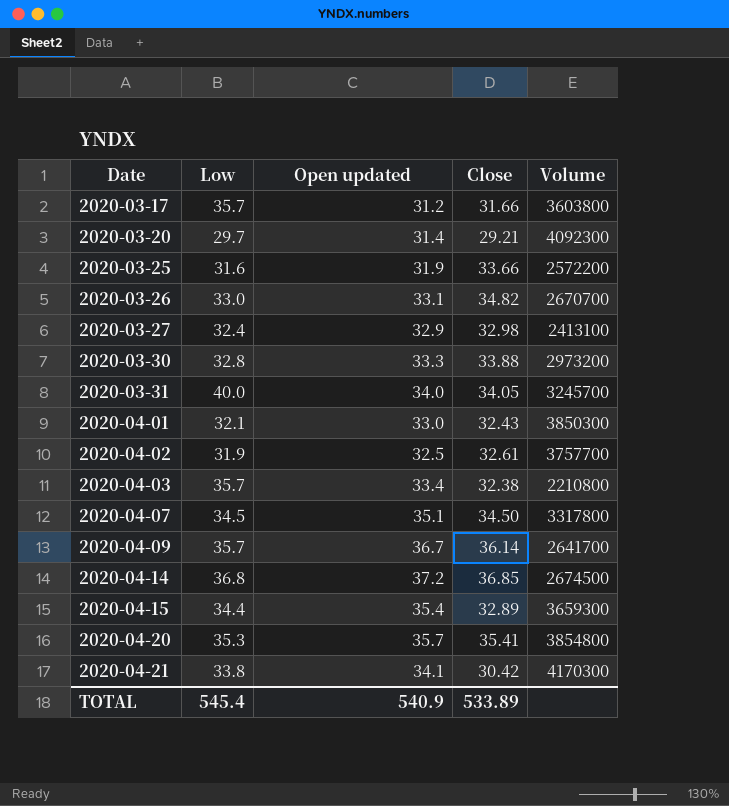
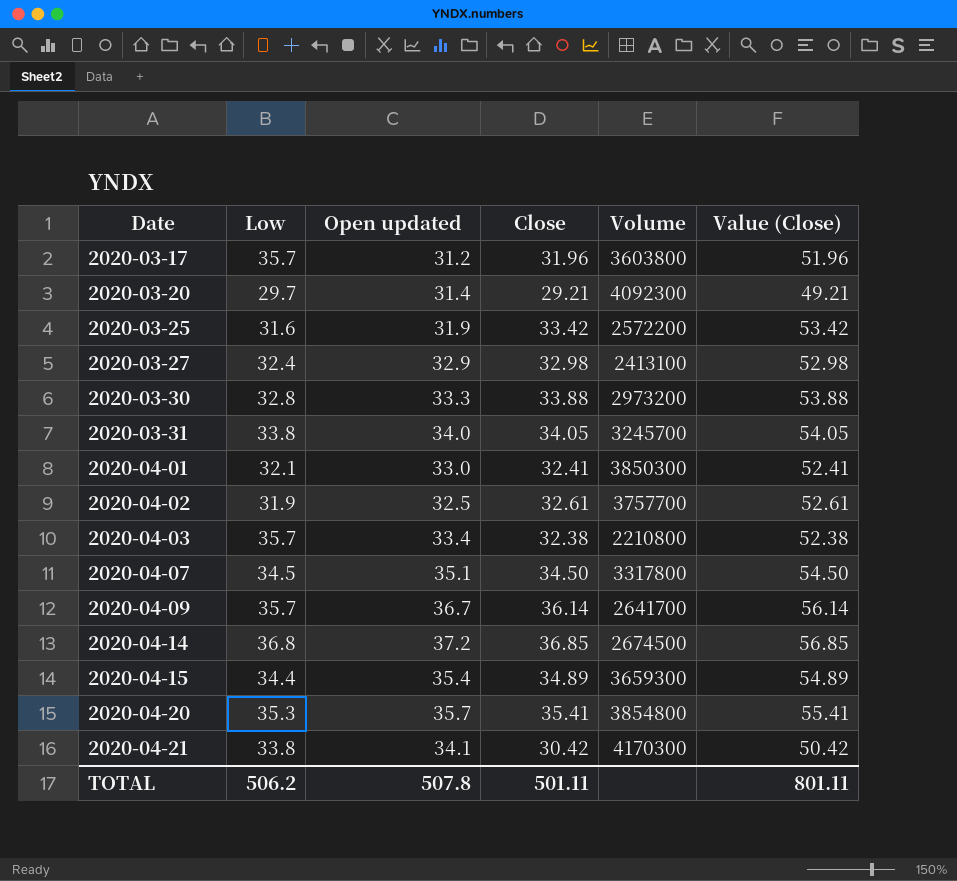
column Value (Close) | formula: none -> [Close] + 20
row 2020-03-26: 33.0 | 33.1 | 34.82 | 2670700 -> none
2020-03-17 | Close: 31.66 -> 31.96
2020-03-25 | Close: 33.66 -> 33.42
2020-03-31 | Low: 40.0 -> 33.8
2020-04-01 | Close: 32.43 -> 32.41
2020-04-15 | Close: 32.89 -> 34.89
TOTAL | Low: 545.4 -> 506.2
TOTAL | Open updated: 540.9 -> 507.8
TOTAL | Close: 533.89 -> 501.11

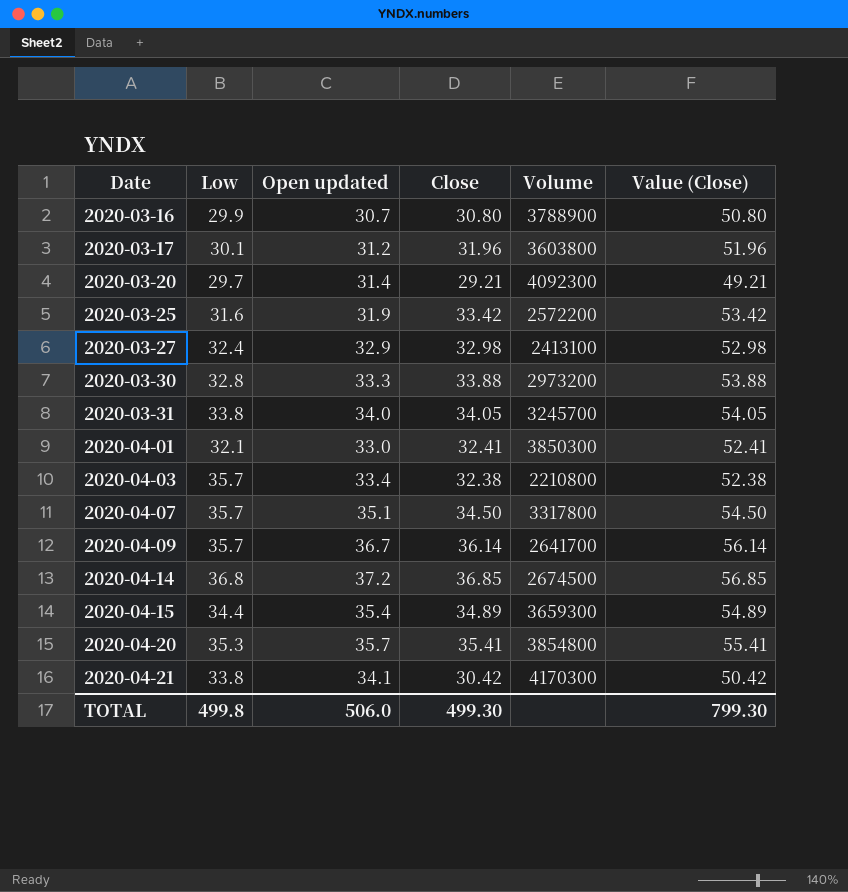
row 2020-04-02: 31.9 | 32.5 | 32.61 | 3757700 | 52.61 -> none
row 2020-03-16: none -> 29.9 | 30.7 | 30.80 | 3788900 | 50.80
2020-03-17 | Low: 35.7 -> 30.1
2020-04-07 | Low: 34.5 -> 35.7
TOTAL | Low: 506.2 -> 499.8
TOTAL | Open updated: 507.8 -> 506.0
TOTAL | Close: 501.11 -> 499.30
TOTAL | Value (Close): 801.11 -> 799.30

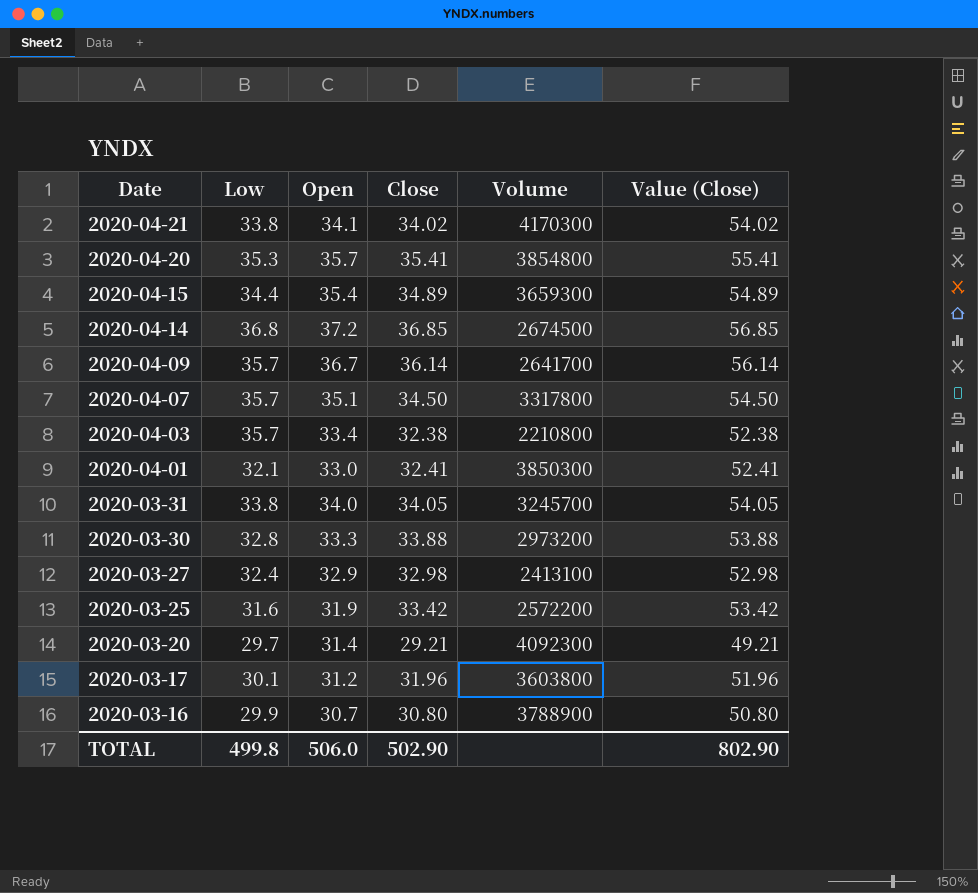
row order: Date ascending -> Date descending
column name: Open updated -> Open
2020-04-21 | Close: 30.42 -> 34.02
2020-04-21 | Value (Close): 50.42 -> 54.02
TOTAL | Close: 499.30 -> 502.90
TOTAL | Value (Close): 799.30 -> 802.90

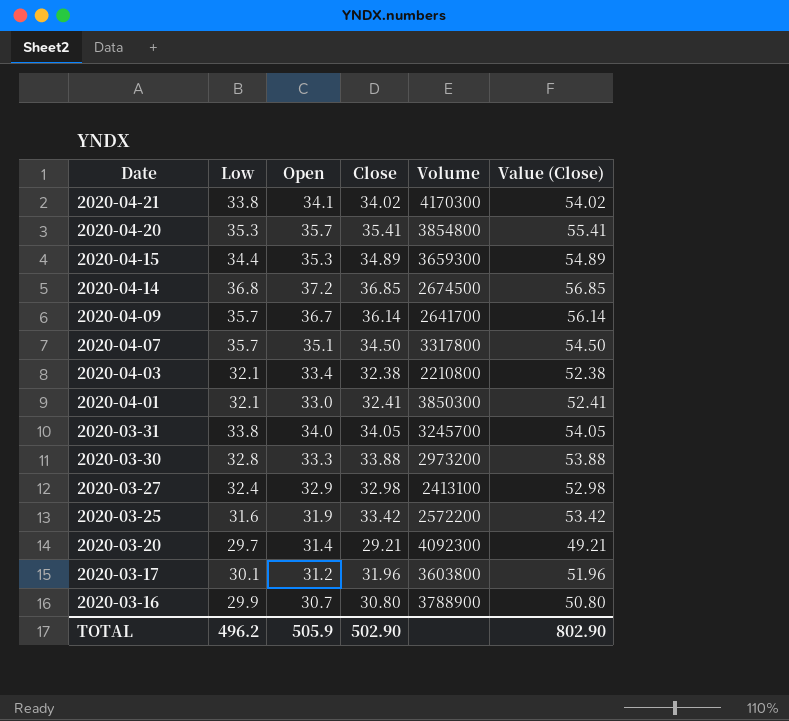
2020-04-15 | Open: 35.4 -> 35.3
2020-04-03 | Low: 35.7 -> 32.1
TOTAL | Low: 499.8 -> 496.2
TOTAL | Open: 506.0 -> 505.9

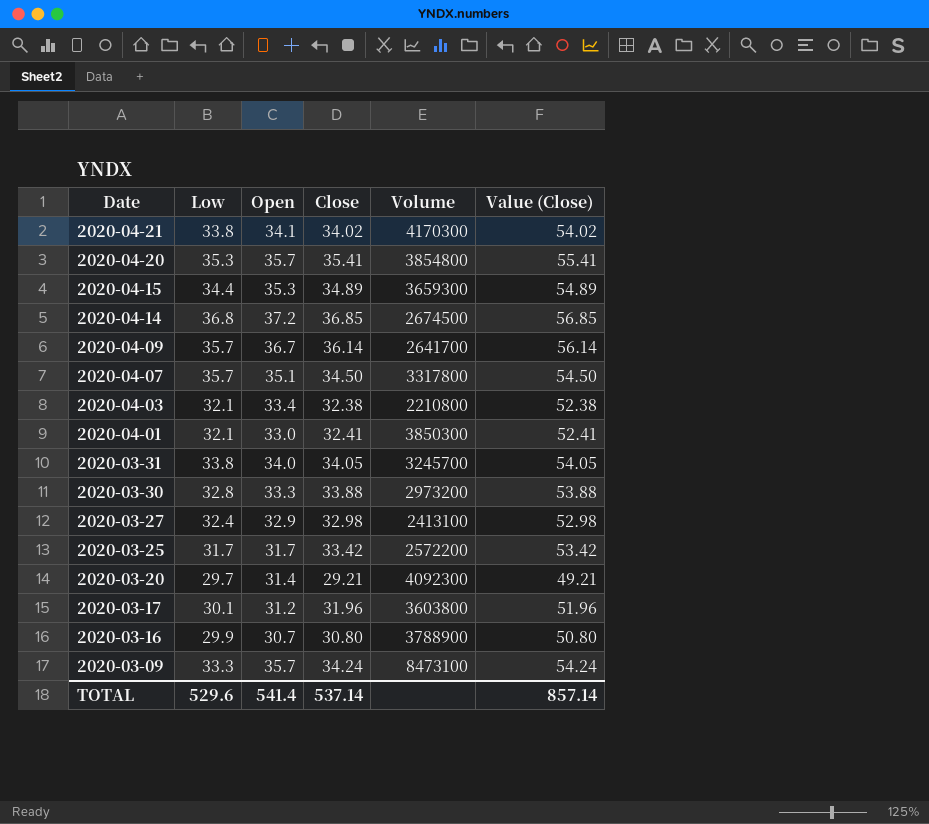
2020-03-25 | Low: 31.6 -> 31.7
2020-03-25 | Open: 31.9 -> 31.7
row 2020-03-09: none -> 33.3 | 35.7 | 34.24 | 8473100 | 54.24
TOTAL | Low: 496.2 -> 529.6
TOTAL | Open: 505.9 -> 541.4
TOTAL | Close: 502.90 -> 537.14
TOTAL | Value (Close): 802.90 -> 857.14

